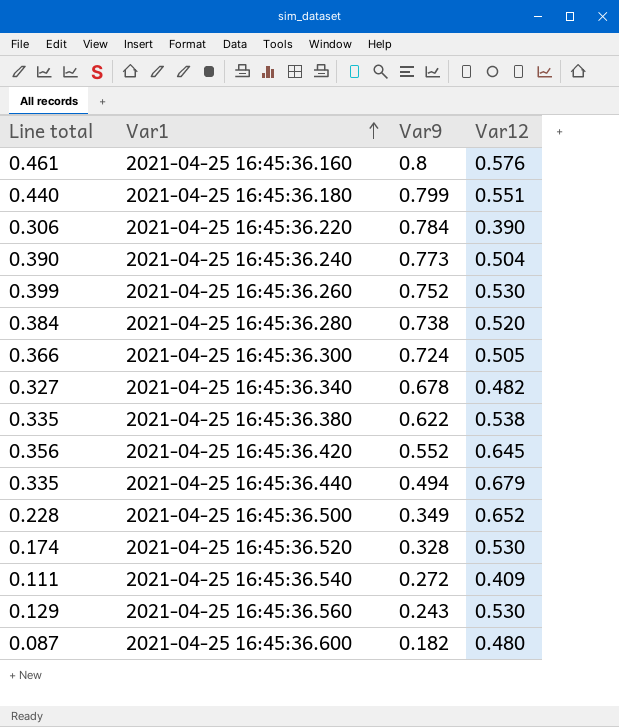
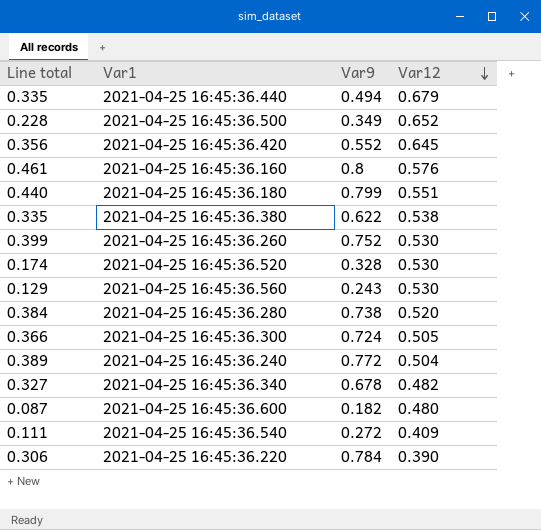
row order: Var1 ascending -> Var12 descending
2021-04-25 16:45:36.240 | Line total: 0.390 -> 0.389
2021-04-25 16:45:36.240 | Var9: 0.773 -> 0.772

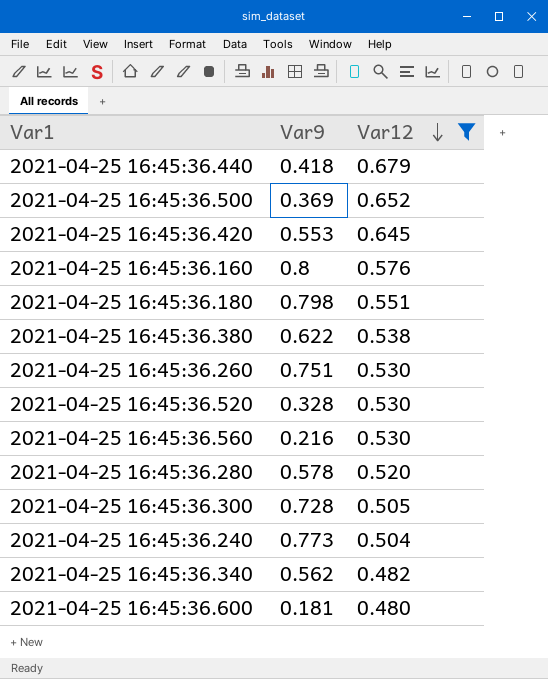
filter: none -> Var12 >= 0.480
column Line total | formula: [Var9] * [Var12] -> none
2021-04-25 16:45:36.440 | Var9: 0.494 -> 0.418
2021-04-25 16:45:36.500 | Var9: 0.349 -> 0.369
2021-04-25 16:45:36.420 | Var9: 0.552 -> 0.553
2021-04-25 16:45:36.180 | Var9: 0.799 -> 0.798
2021-04-25 16:45:36.260 | Var9: 0.752 -> 0.751
2021-04-25 16:45:36.560 | Var9: 0.243 -> 0.216
2021-04-25 16:45:36.280 | Var9: 0.738 -> 0.578
2021-04-25 16:45:36.300 | Var9: 0.724 -> 0.728
2021-04-25 16:45:36.240 | Var9: 0.772 -> 0.773
2021-04-25 16:45:36.340 | Var9: 0.678 -> 0.562
2021-04-25 16:45:36.600 | Var9: 0.182 -> 0.181

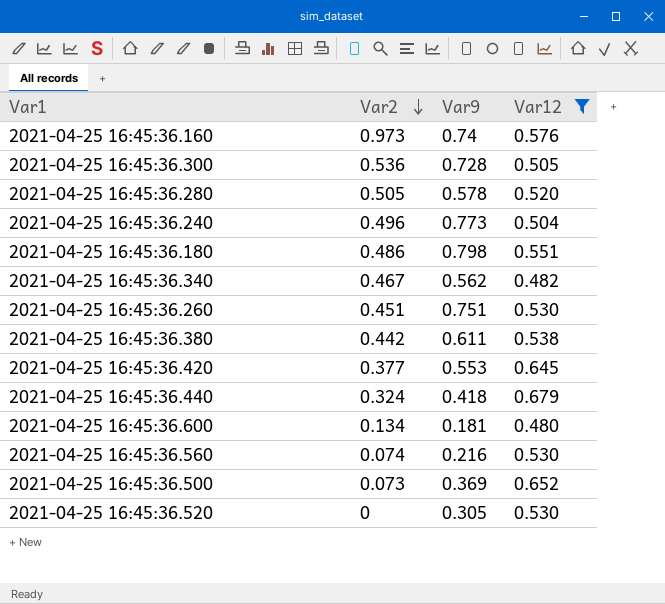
row order: Var12 descending -> Var2 descending
column Var2 | position: none -> 2
2021-04-25 16:45:36.160 | Var9: 0.8 -> 0.74
2021-04-25 16:45:36.380 | Var9: 0.622 -> 0.611
2021-04-25 16:45:36.520 | Var9: 0.328 -> 0.305

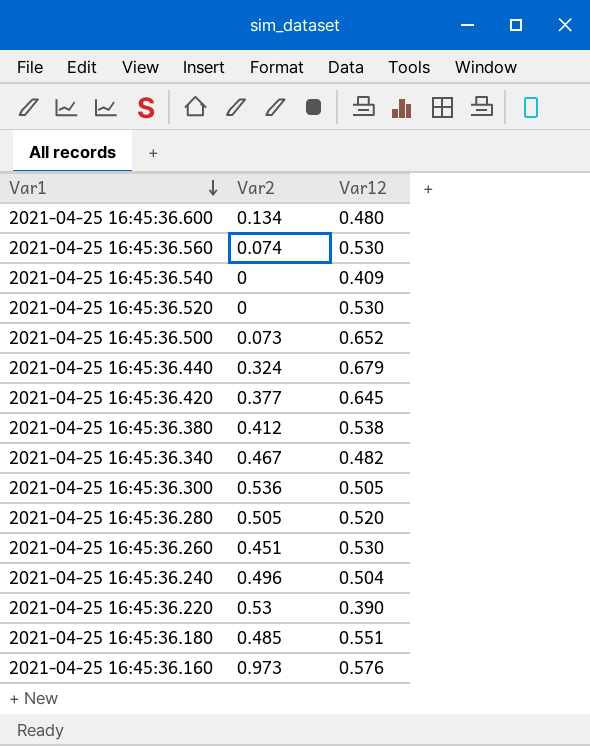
filter: Var12 >= 0.480 -> none
row order: Var2 descending -> Var1 descending
column Var9 | position: 3 -> none
2021-04-25 16:45:36.380 | Var2: 0.442 -> 0.412
2021-04-25 16:45:36.180 | Var2: 0.486 -> 0.485

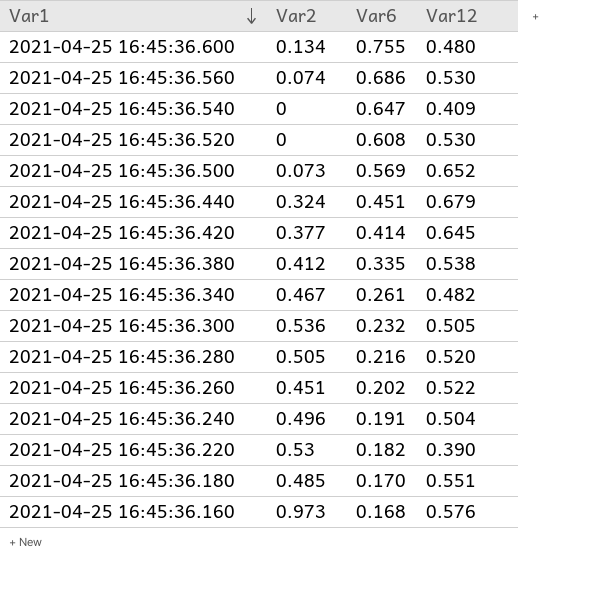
column Var6 | position: none -> 3
2021-04-25 16:45:36.260 | Var12: 0.530 -> 0.522

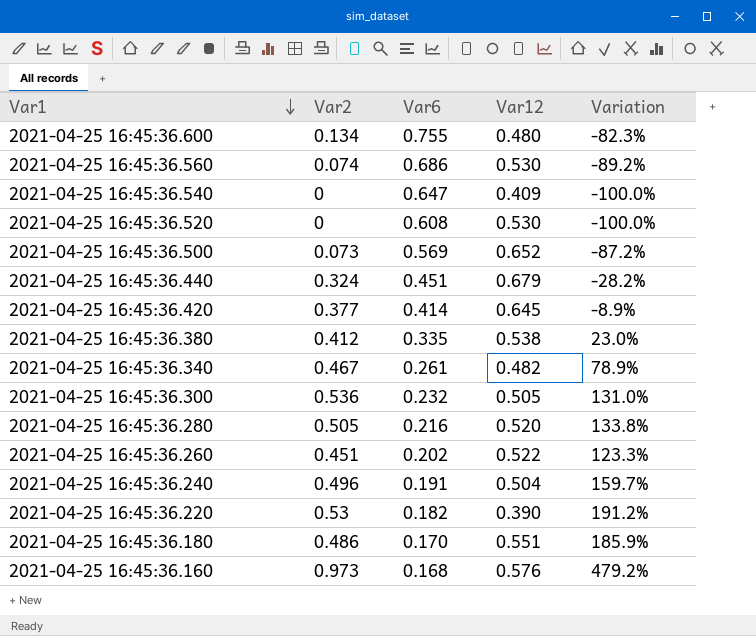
column Variation | formula: none -> ([Var2] - [Var6]) / [Var6]
2021-04-25 16:45:36.180 | Var2: 0.485 -> 0.486

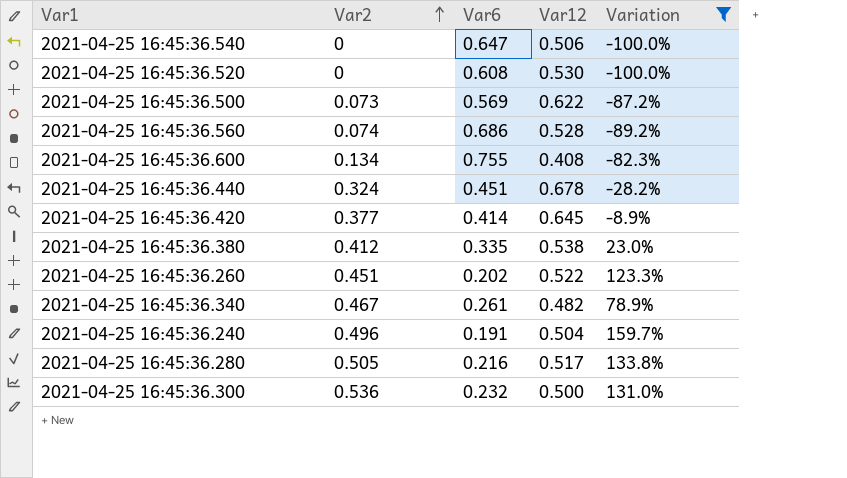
filter: none -> Variation <= 159.7%
row order: Var1 descending -> Var2 ascending
2021-04-25 16:45:36.540 | Var12: 0.409 -> 0.506
2021-04-25 16:45:36.500 | Var12: 0.652 -> 0.622
2021-04-25 16:45:36.560 | Var12: 0.530 -> 0.528
2021-04-25 16:45:36.600 | Var12: 0.480 -> 0.408
2021-04-25 16:45:36.440 | Var12: 0.679 -> 0.678
2021-04-25 16:45:36.280 | Var12: 0.520 -> 0.517
2021-04-25 16:45:36.300 | Var12: 0.505 -> 0.500

